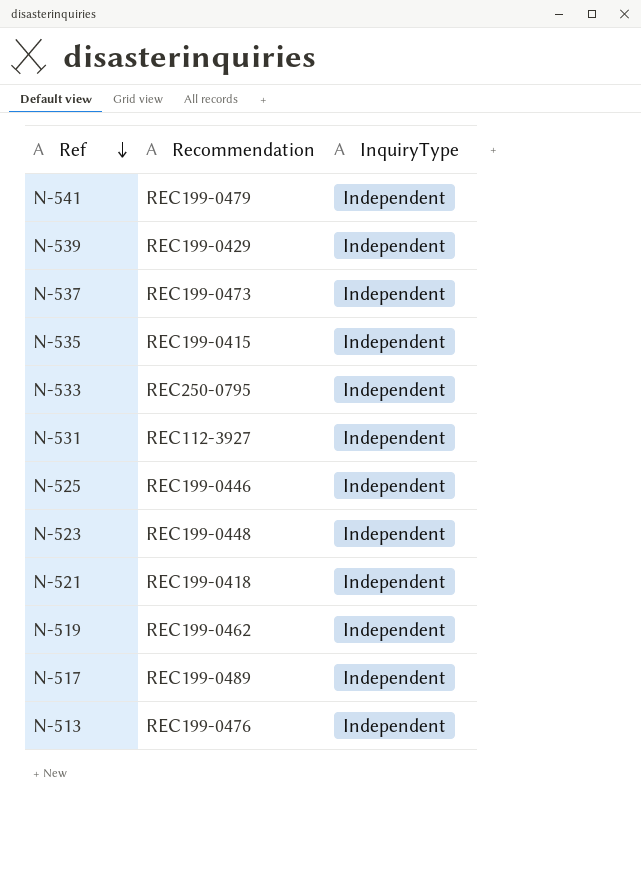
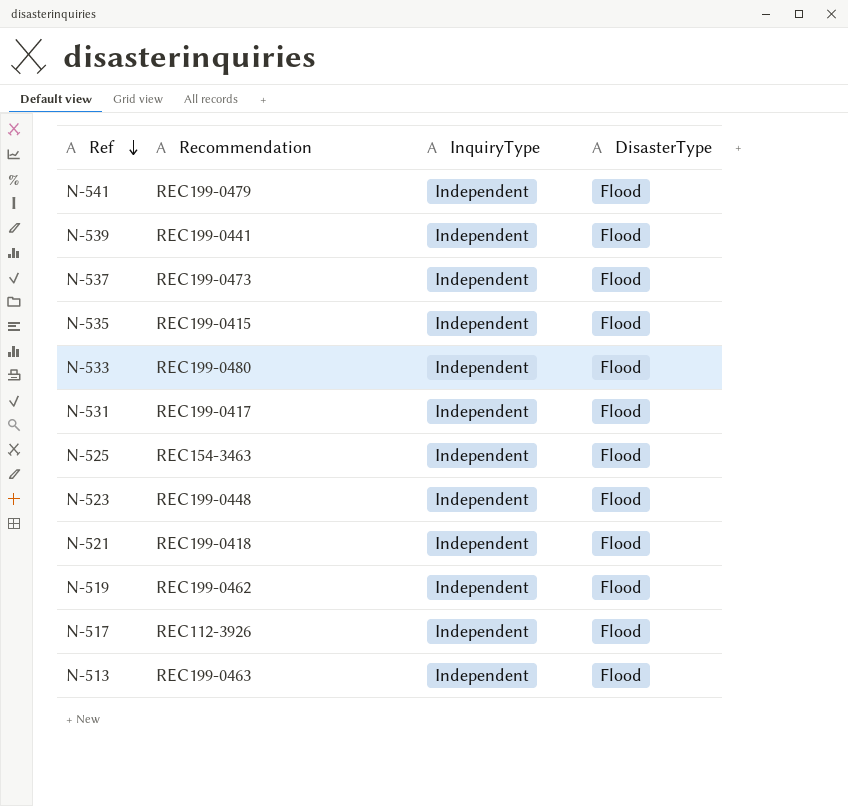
column DisasterType | position: none -> 4
N-539 | Recommendation: REC199-0429 -> REC199-0441
N-533 | Recommendation: REC250-0795 -> REC199-0480
N-531 | Recommendation: REC112-3927 -> REC199-0417
N-525 | Recommendation: REC199-0446 -> REC154-3463
N-517 | Recommendation: REC199-0489 -> REC112-3926
N-513 | Recommendation: REC199-0476 -> REC199-0463

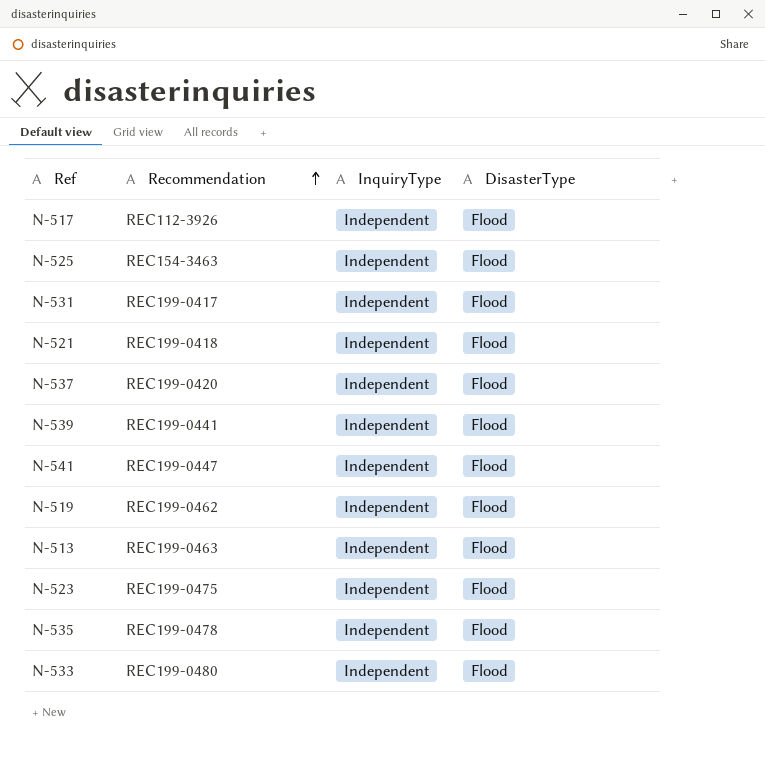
row order: Ref descending -> Recommendation ascending
N-537 | Recommendation: REC199-0473 -> REC199-0420
N-541 | Recommendation: REC199-0479 -> REC199-0447
N-523 | Recommendation: REC199-0448 -> REC199-0475
N-535 | Recommendation: REC199-0415 -> REC199-0478

